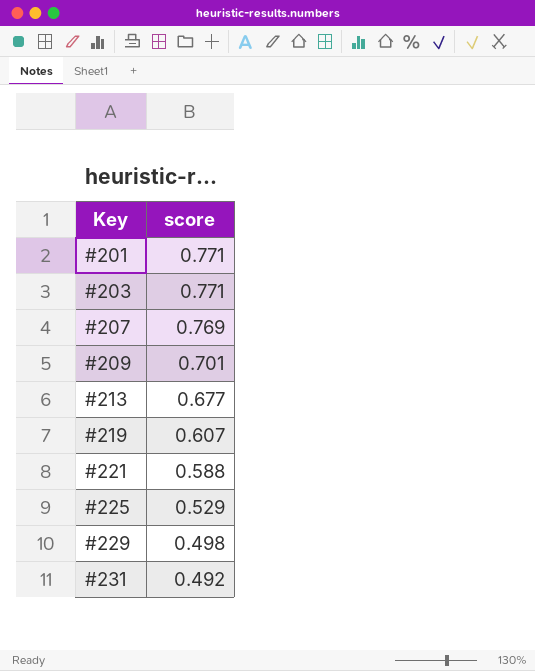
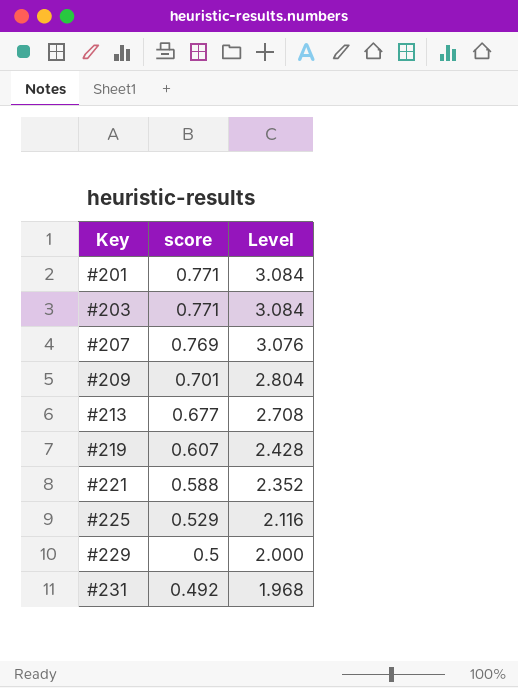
column Level | formula: none -> [score] * 4
#229 | score: 0.498 -> 0.5

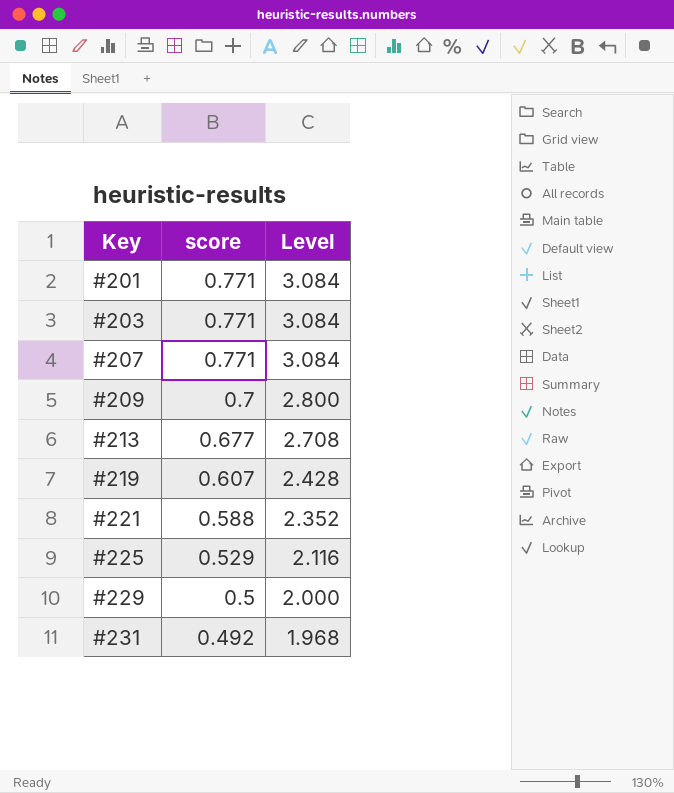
#207 | score: 0.769 -> 0.771
#207 | Level: 3.076 -> 3.084
#209 | score: 0.701 -> 0.7
#209 | Level: 2.804 -> 2.800

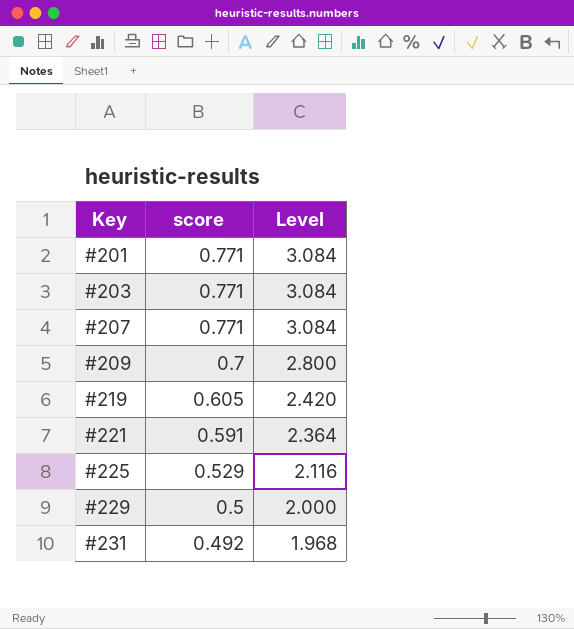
row #213: 0.677 | 2.708 -> none
#219 | score: 0.607 -> 0.605
#219 | Level: 2.428 -> 2.420
#221 | score: 0.588 -> 0.591
#221 | Level: 2.352 -> 2.364

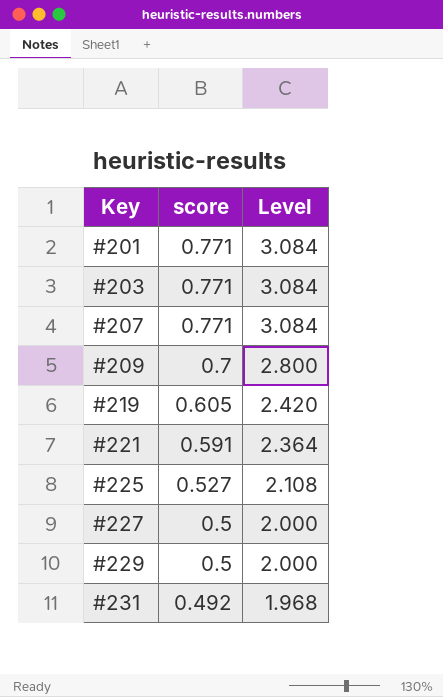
#225 | score: 0.529 -> 0.527
#225 | Level: 2.116 -> 2.108
row #227: none -> 0.5 | 2.000

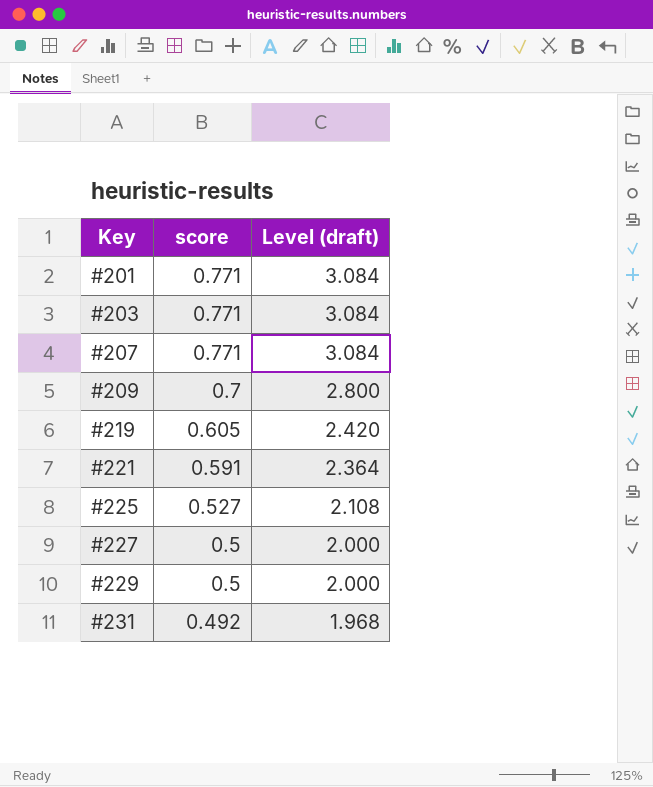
column name: Level -> Level (draft)

